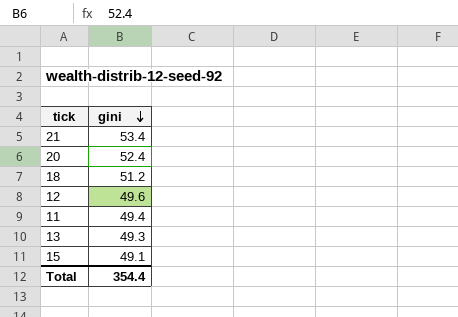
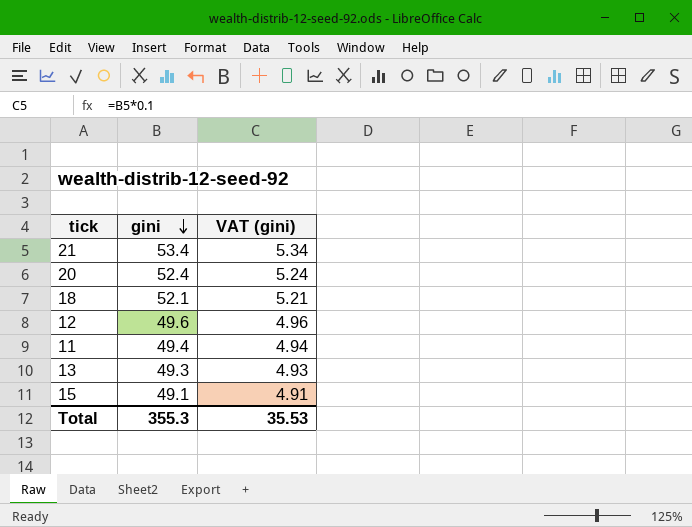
column VAT (gini) | formula: none -> [gini] * 0.1
18 | gini: 51.2 -> 52.1
Total | gini: 354.4 -> 355.3

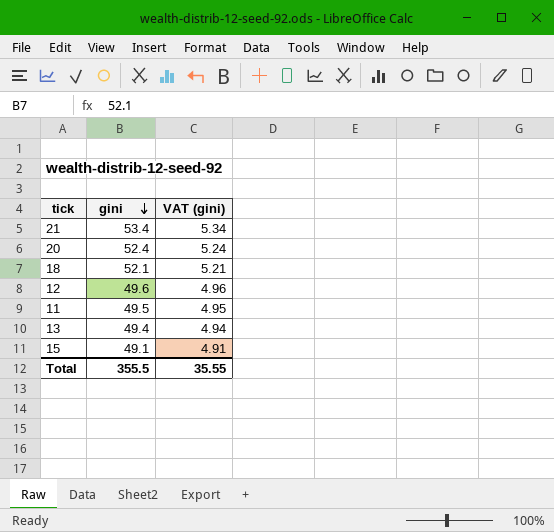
11 | gini: 49.4 -> 49.5
11 | VAT (gini): 4.94 -> 4.95
13 | gini: 49.3 -> 49.4
13 | VAT (gini): 4.93 -> 4.94
Total | gini: 355.3 -> 355.5
Total | VAT (gini): 35.53 -> 35.55

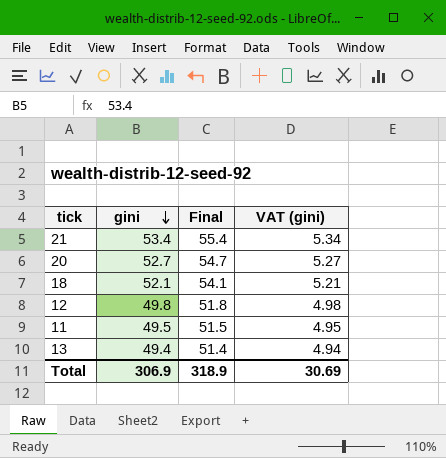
column Final | formula: none -> [gini] + 2
row 15: 49.1 | 4.91 -> none
20 | gini: 52.4 -> 52.7
20 | VAT (gini): 5.24 -> 5.27
12 | gini: 49.6 -> 49.8
12 | VAT (gini): 4.96 -> 4.98
Total | gini: 355.5 -> 306.9
Total | VAT (gini): 35.55 -> 30.69

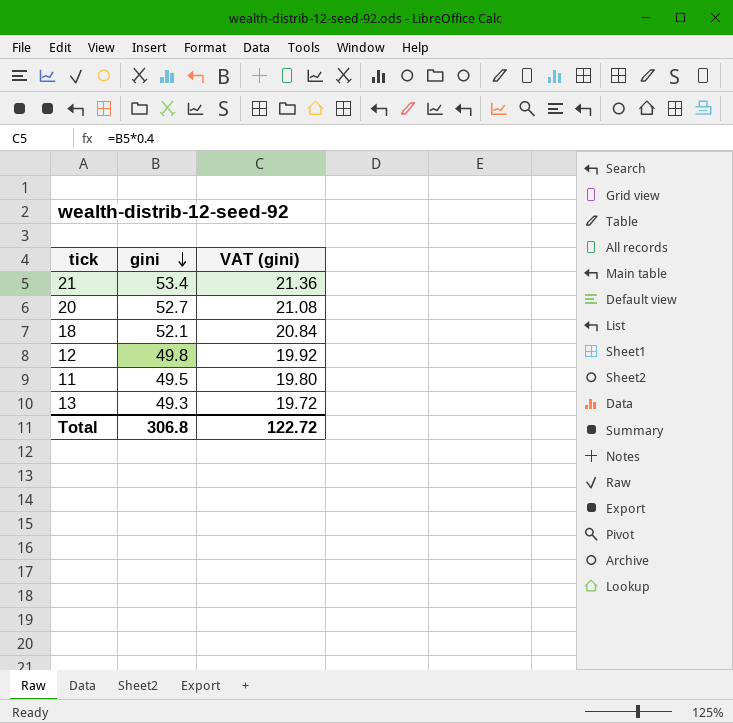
column Final | formula: [gini] + 2 -> none
column VAT (gini) | formula: [gini] * 0.1 -> [gini] * 0.4
13 | gini: 49.4 -> 49.3
Total | gini: 306.9 -> 306.8
Total | VAT (gini): 30.69 -> 122.72

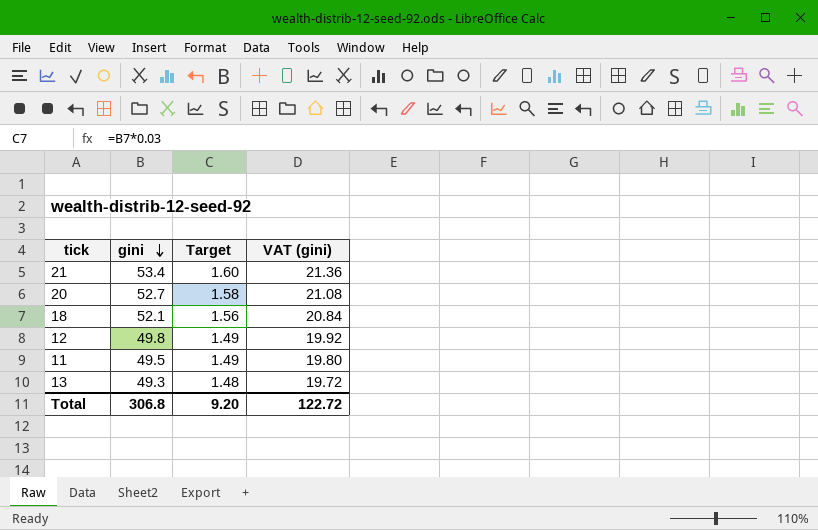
column Target | formula: none -> [gini] * 0.03

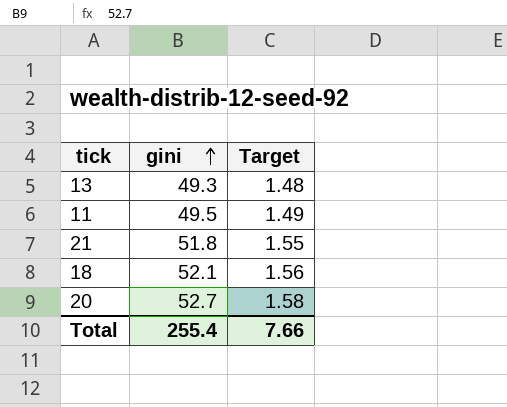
row order: gini descending -> gini ascending
column VAT (gini) | formula: [gini] * 0.4 -> none
row 12: 49.8 | 1.49 | 19.92 -> none
21 | gini: 53.4 -> 51.8
21 | Target: 1.60 -> 1.55
Total | gini: 306.8 -> 255.4
Total | Target: 9.20 -> 7.66

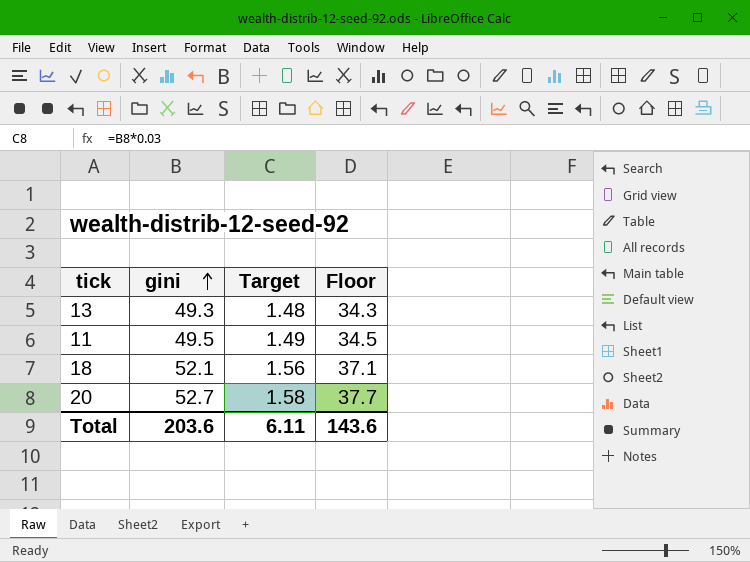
column Floor | formula: none -> [gini] - 15
row 21: 51.8 | 1.55 -> none
Total | gini: 255.4 -> 203.6
Total | Target: 7.66 -> 6.11

